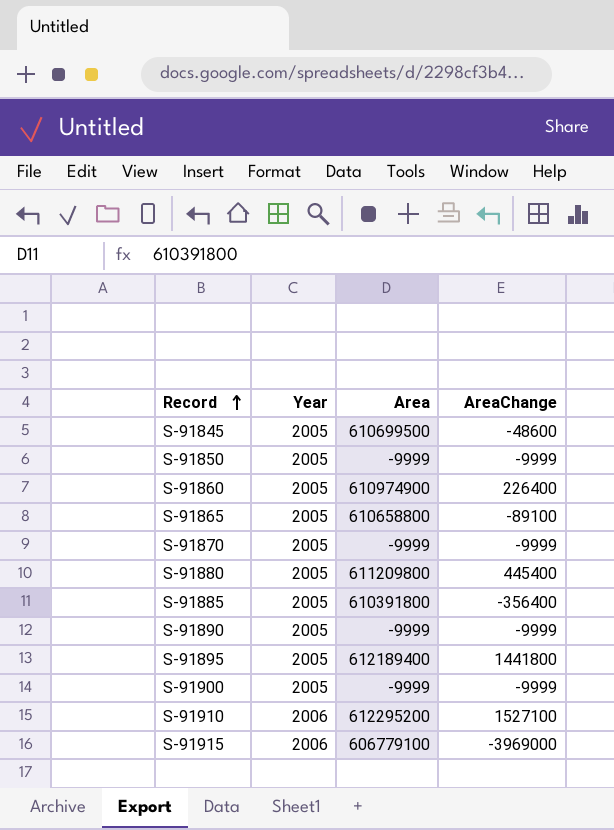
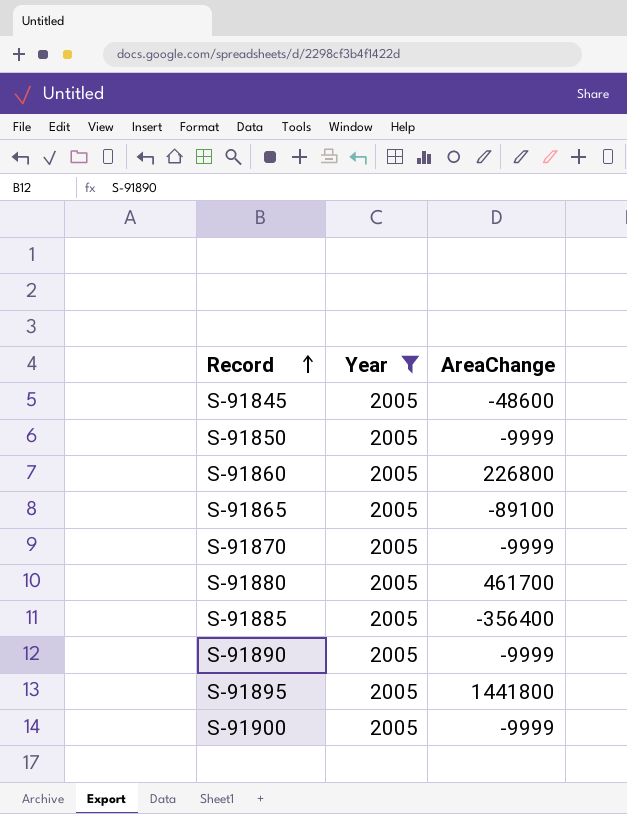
filter: none -> Year = 2005
column Area | position: 3 -> none
S-91860 | AreaChange: 226400 -> 226800
S-91880 | AreaChange: 445400 -> 461700

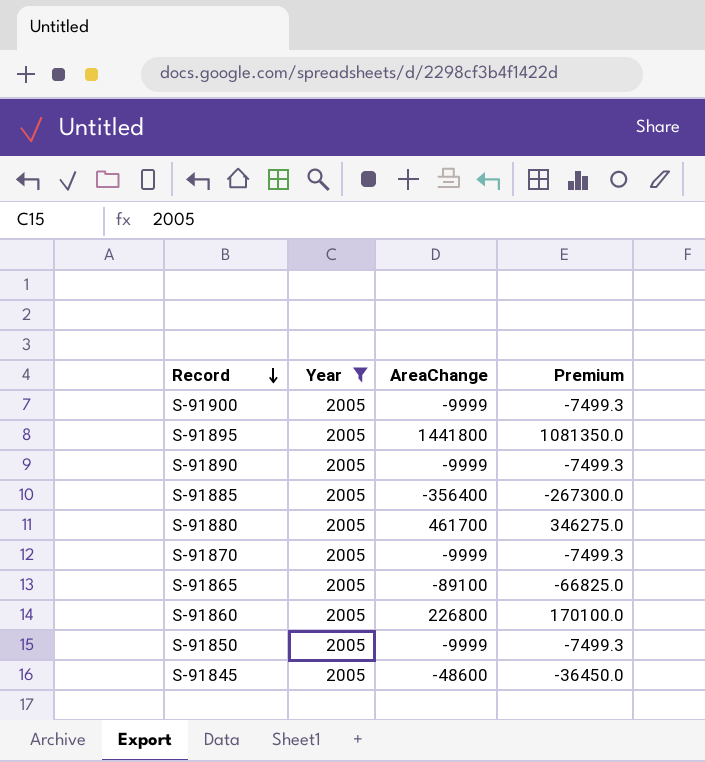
row order: Record ascending -> Record descending
column Premium | formula: none -> [AreaChange] * 0.75

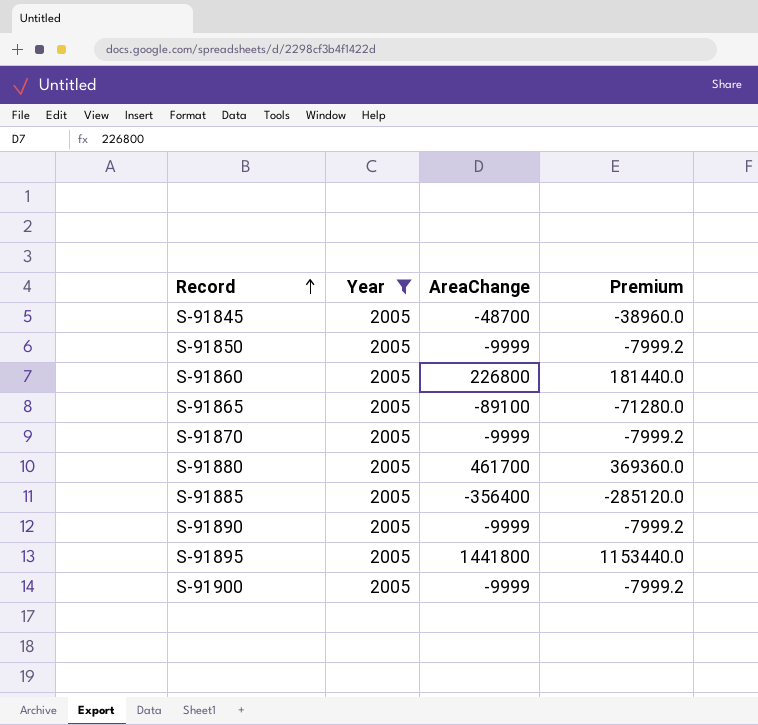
row order: Record descending -> Record ascending
column Premium | formula: [AreaChange] * 0.75 -> [AreaChange] * 0.8
S-91845 | AreaChange: -48600 -> -48700

